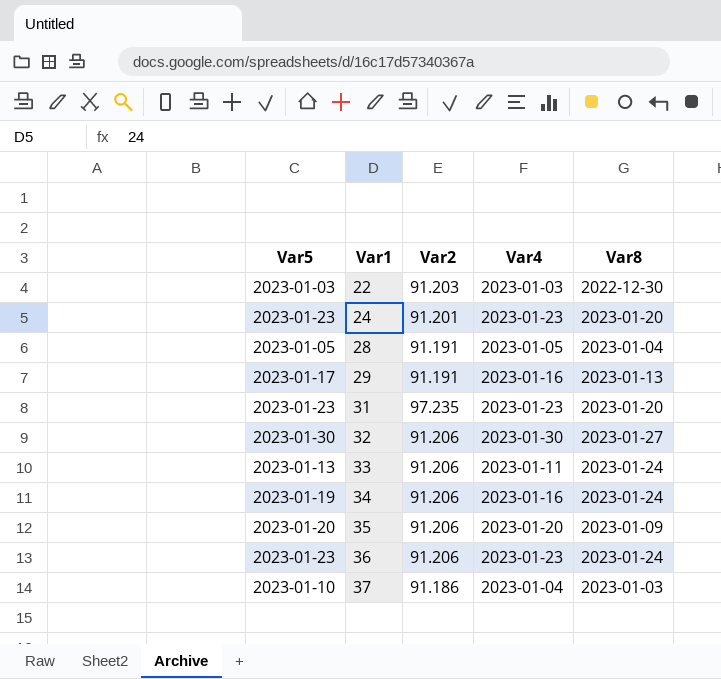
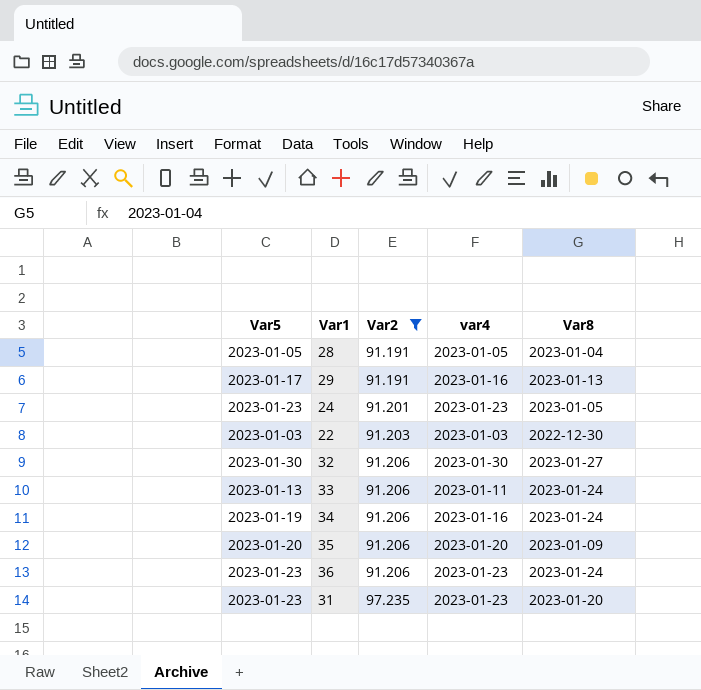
filter: none -> Var2 != 91.186
row order: Var1 ascending -> Var2 ascending
column name: Var4 -> var4
24 | Var8: 2023-01-20 -> 2023-01-05

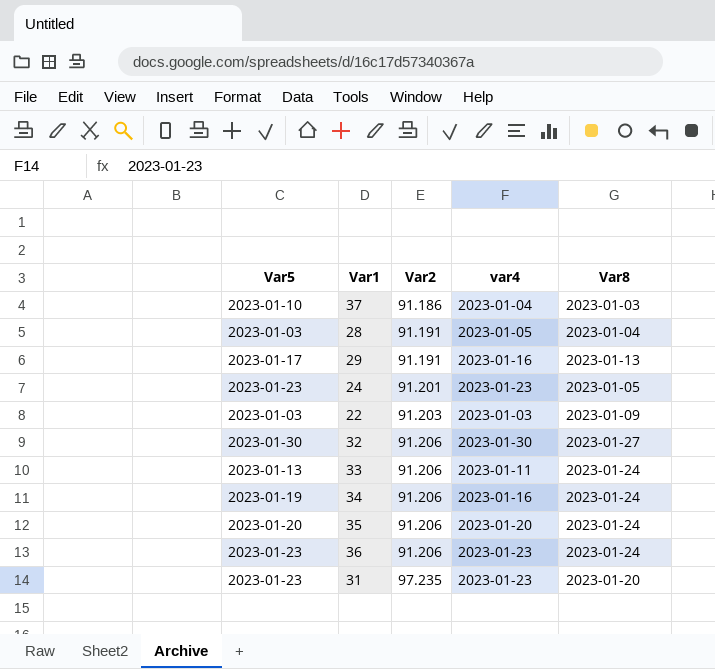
filter: Var2 != 91.186 -> none
28 | Var5: 2023-01-05 -> 2023-01-03
22 | Var8: 2022-12-30 -> 2023-01-09
35 | Var8: 2023-01-09 -> 2023-01-24

